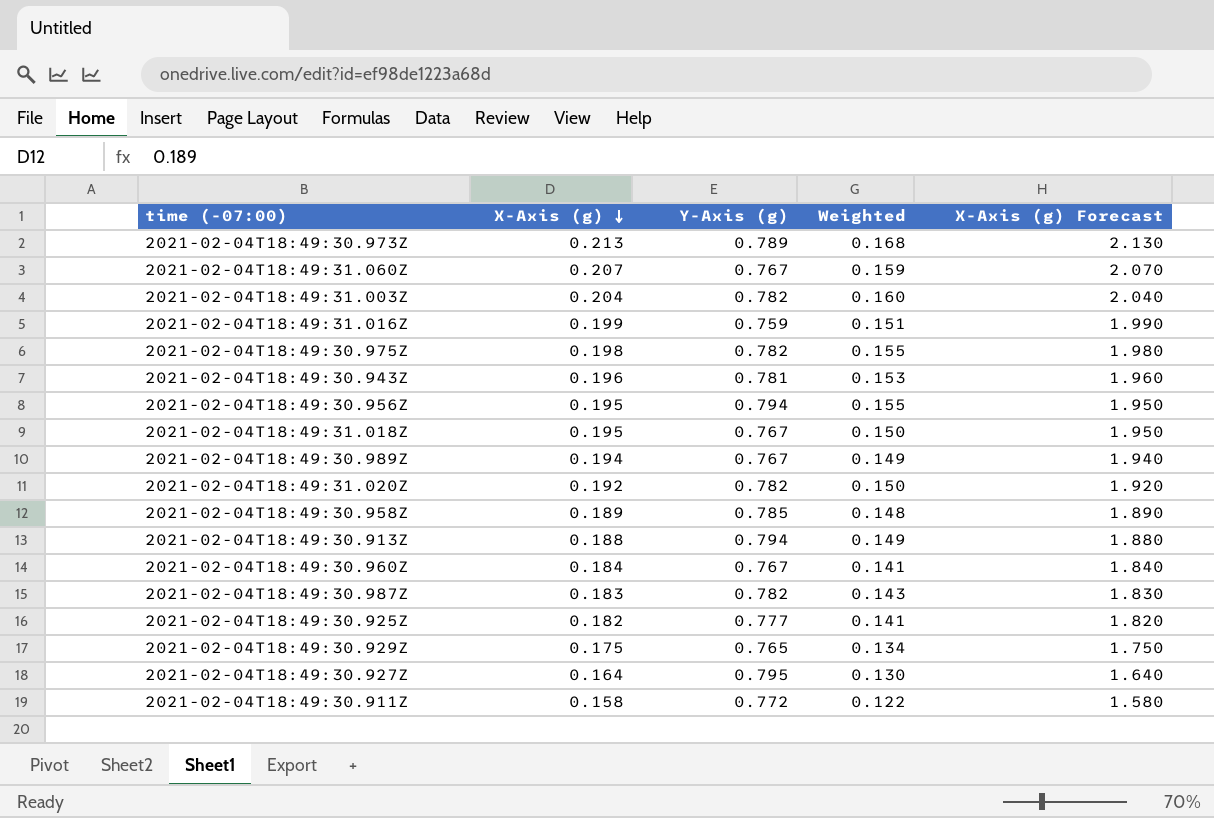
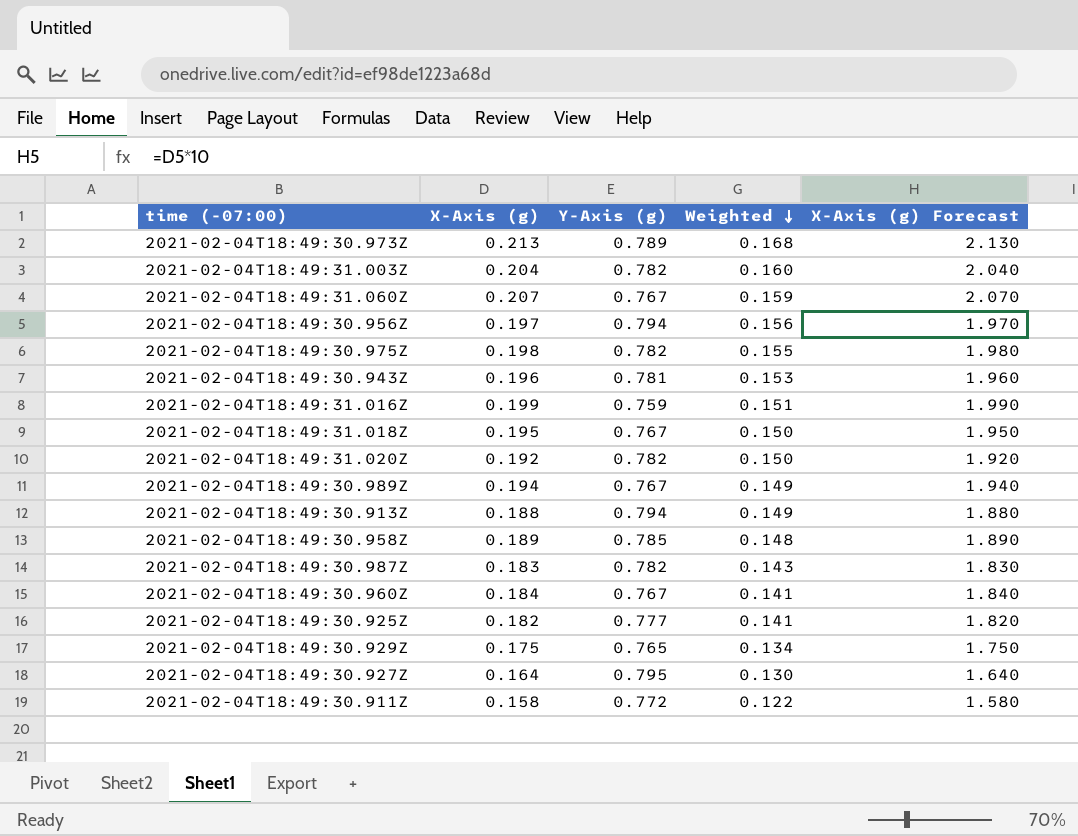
row order: X-Axis (g) descending -> Weighted descending
2021-02-04T18:49:30.956Z | X-Axis (g): 0.195 -> 0.197
2021-02-04T18:49:30.956Z | Weighted: 0.155 -> 0.156
2021-02-04T18:49:30.956Z | X-Axis (g) Forecast: 1.950 -> 1.970

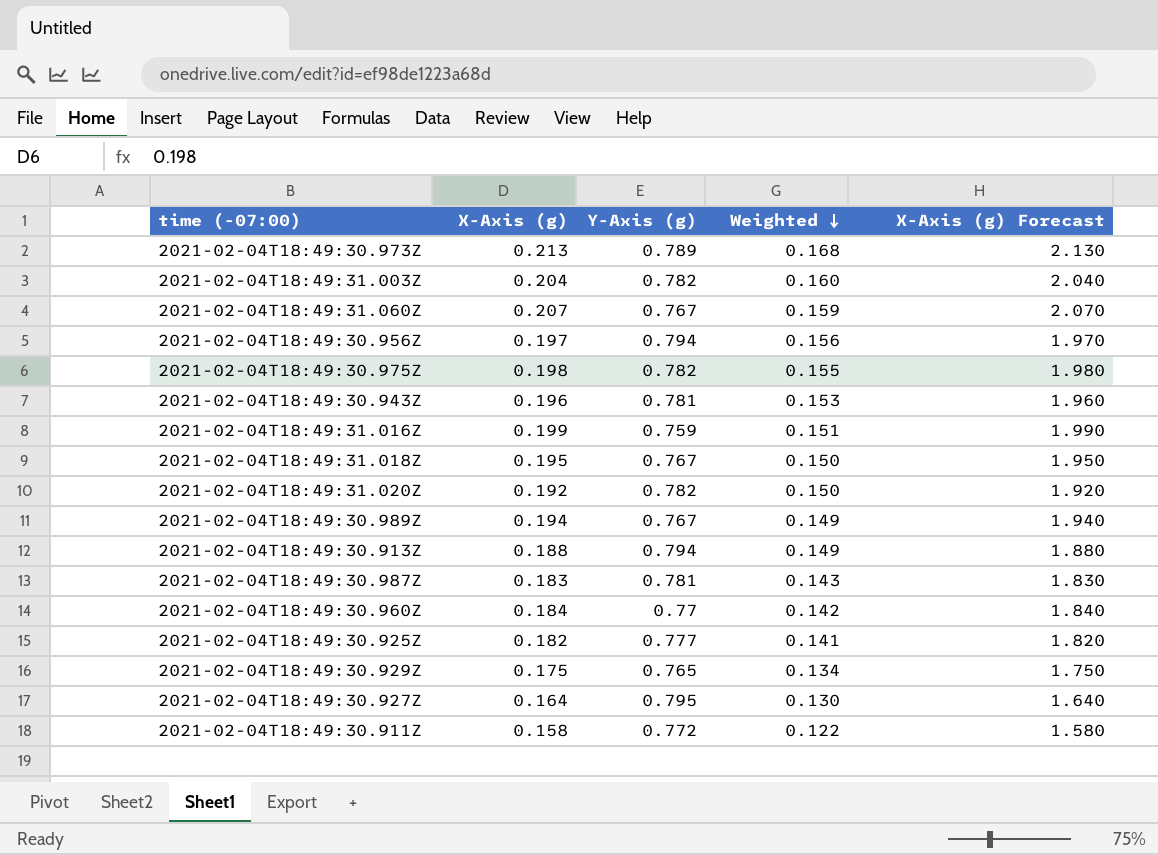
row 2021-02-04T18:49:30.958Z: 0.189 | 0.785 | 0.148 | 1.890 -> none
2021-02-04T18:49:30.987Z | Y-Axis (g): 0.782 -> 0.781
2021-02-04T18:49:30.960Z | Y-Axis (g): 0.767 -> 0.77
2021-02-04T18:49:30.960Z | Weighted: 0.141 -> 0.142

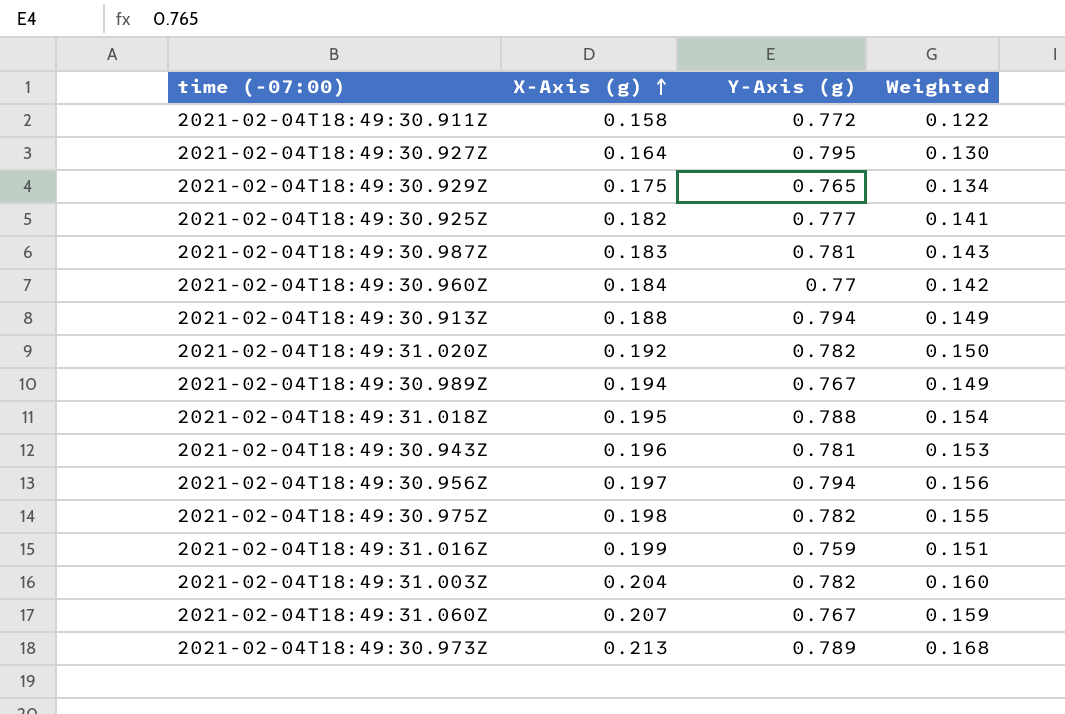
row order: Weighted descending -> X-Axis (g) ascending
column X-Axis (g) Forecast | formula: [X-Axis (g)] * 10 -> none
2021-02-04T18:49:31.018Z | Y-Axis (g): 0.767 -> 0.788
2021-02-04T18:49:31.018Z | Weighted: 0.150 -> 0.154

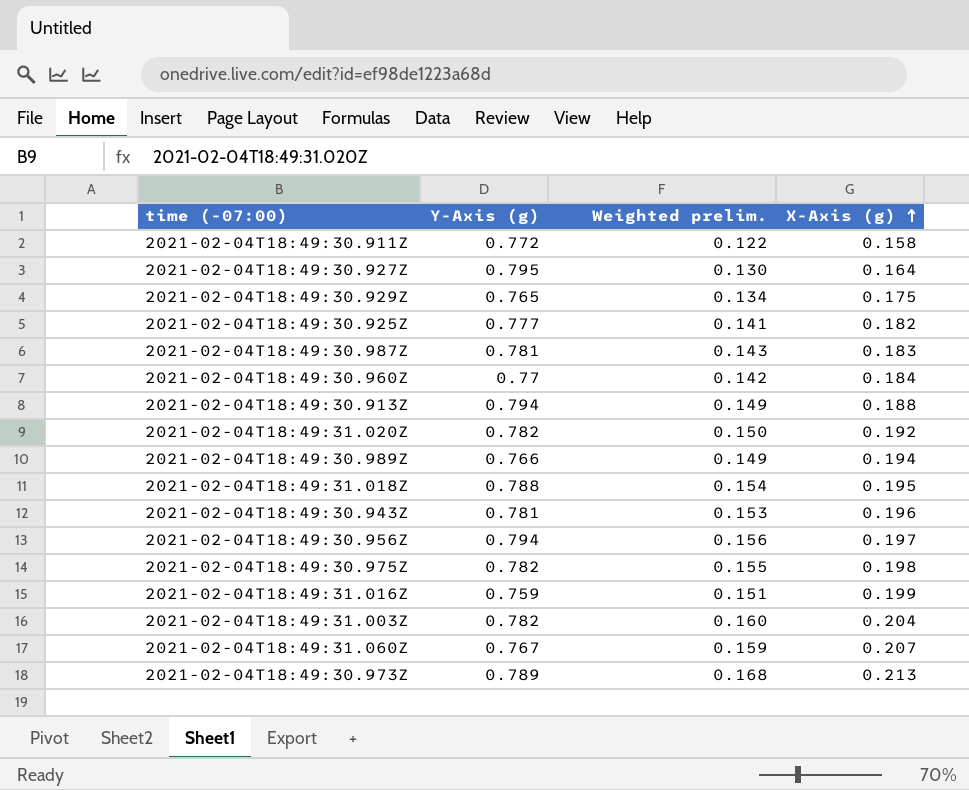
column name: Weighted -> Weighted prelim.
column X-Axis (g) | position: 2 -> 4
2021-02-04T18:49:30.989Z | Y-Axis (g): 0.767 -> 0.766

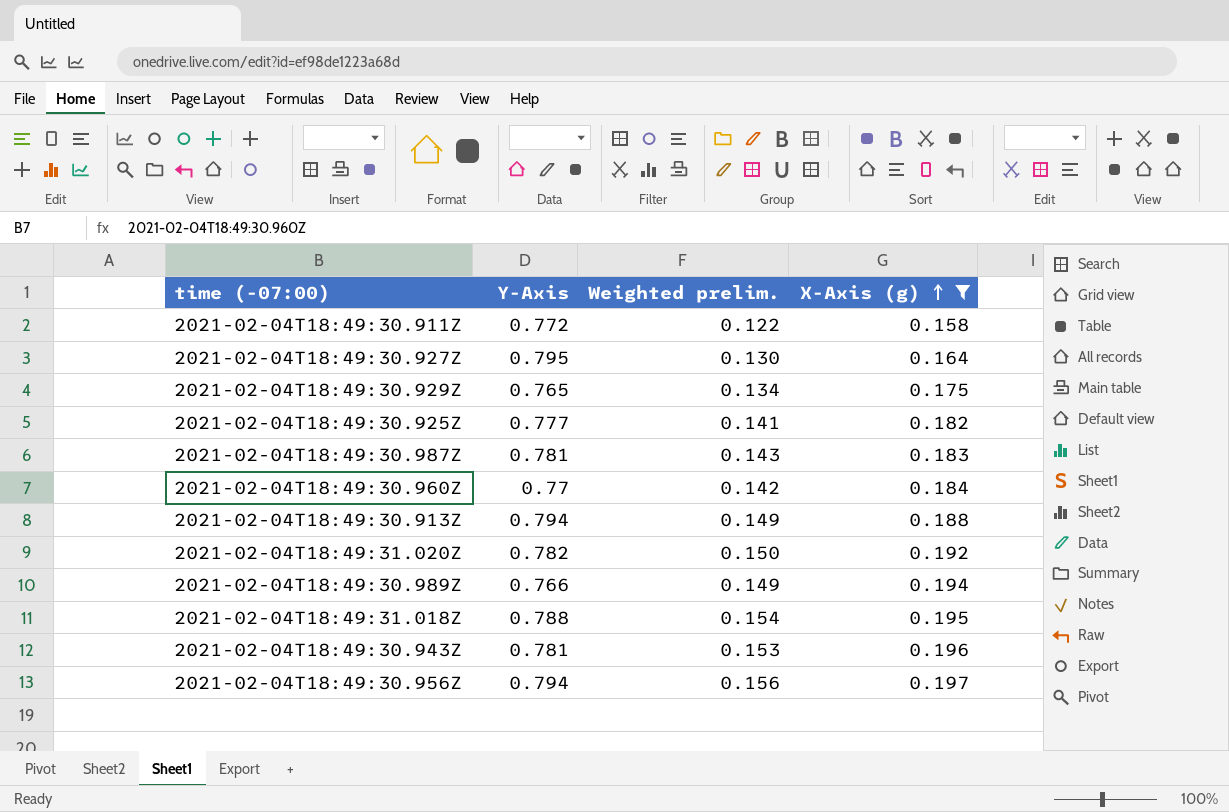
filter: none -> X-Axis (g) <= 0.197
column name: Y-Axis (g) -> Y-Axis

